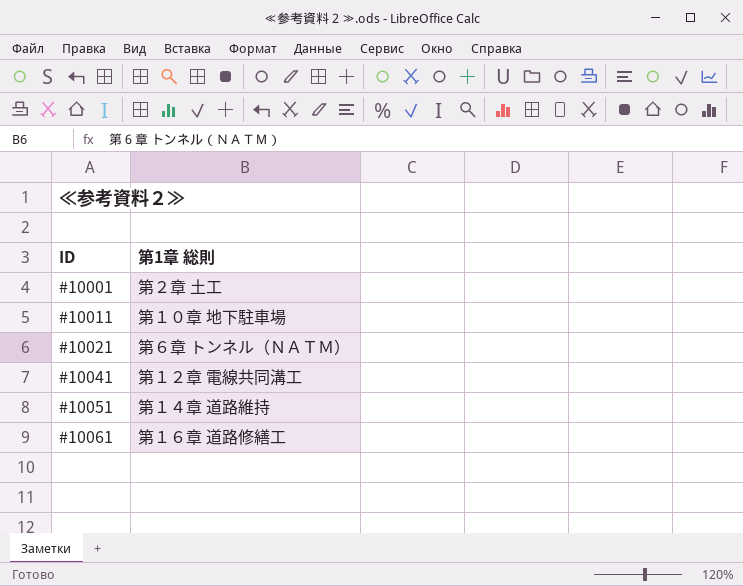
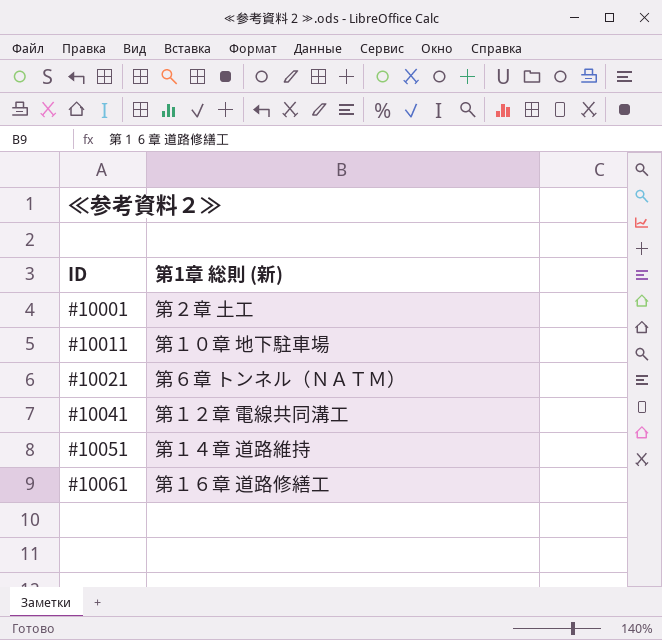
column name: 第1章 総則 -> 第1章 総則 (新)

